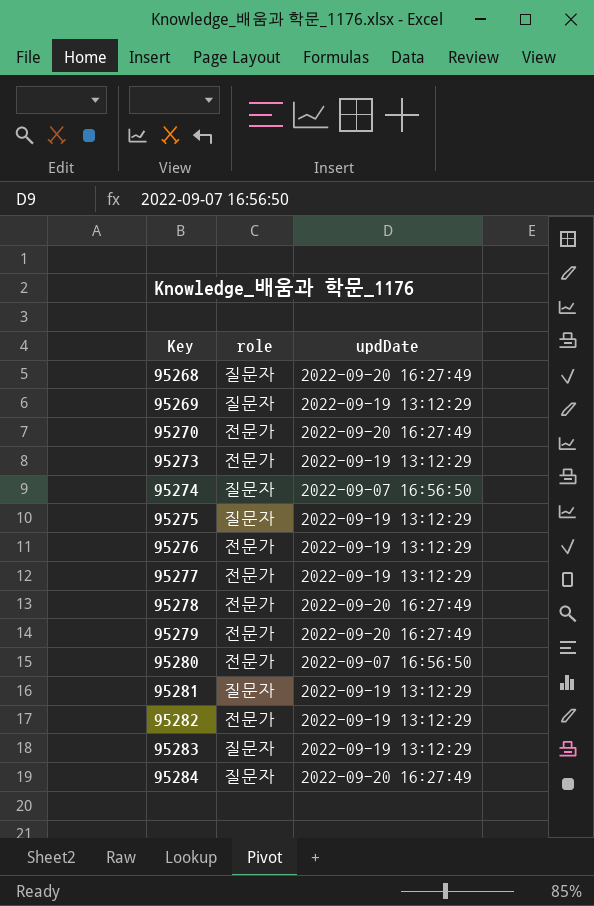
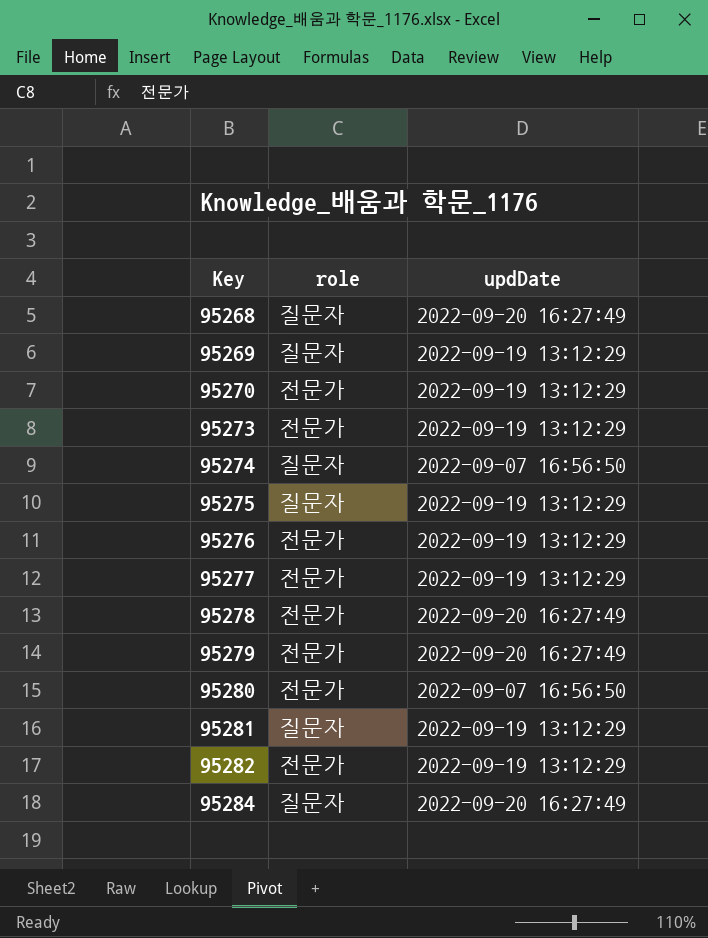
row 95283: 질문자 | 2022-09-19 13:12:29 -> none
95270 | updDate: 2022-09-20 16:27:49 -> 2022-09-19 13:12:29

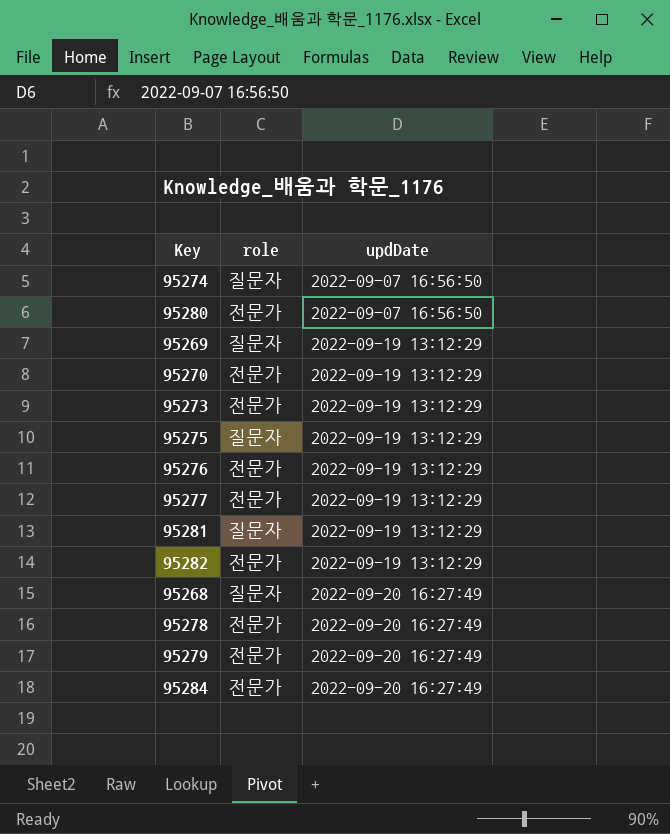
row order: Key ascending -> updDate ascending
95284 | role: 질문자 -> 전문가

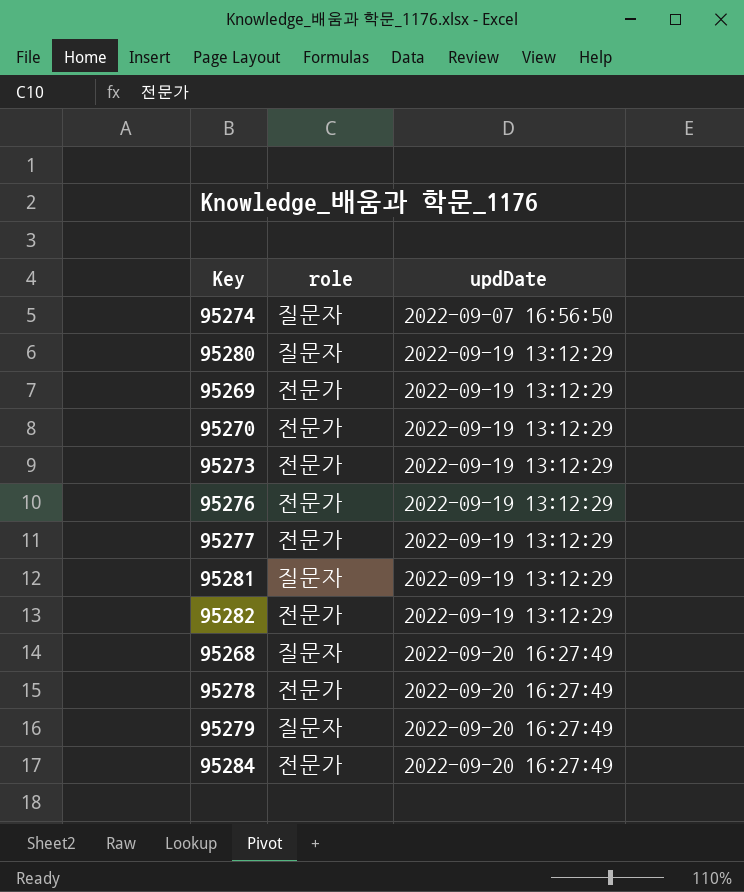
row 95275: 질문자 | 2022-09-19 13:12:29 -> none
95280 | role: 전문가 -> 질문자
95280 | updDate: 2022-09-07 16:56:50 -> 2022-09-19 13:12:29
95269 | role: 질문자 -> 전문가
95279 | role: 전문가 -> 질문자

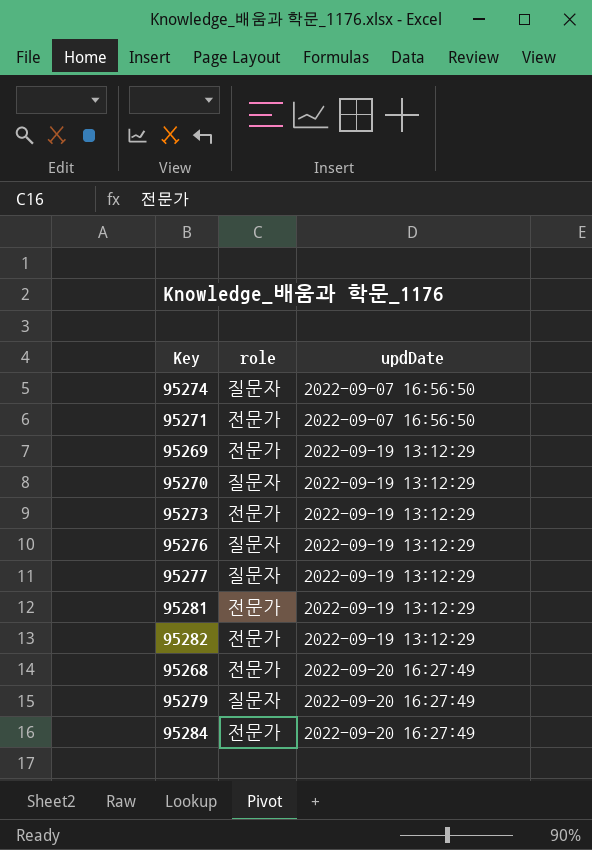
row 95280: 질문자 | 2022-09-19 13:12:29 -> none
row 95278: 전문가 | 2022-09-20 16:27:49 -> none
row 95271: none -> 전문가 | 2022-09-07 16:56:50
95270 | role: 전문가 -> 질문자
95276 | role: 전문가 -> 질문자
95277 | role: 전문가 -> 질문자
95281 | role: 질문자 -> 전문가
95268 | role: 질문자 -> 전문가

